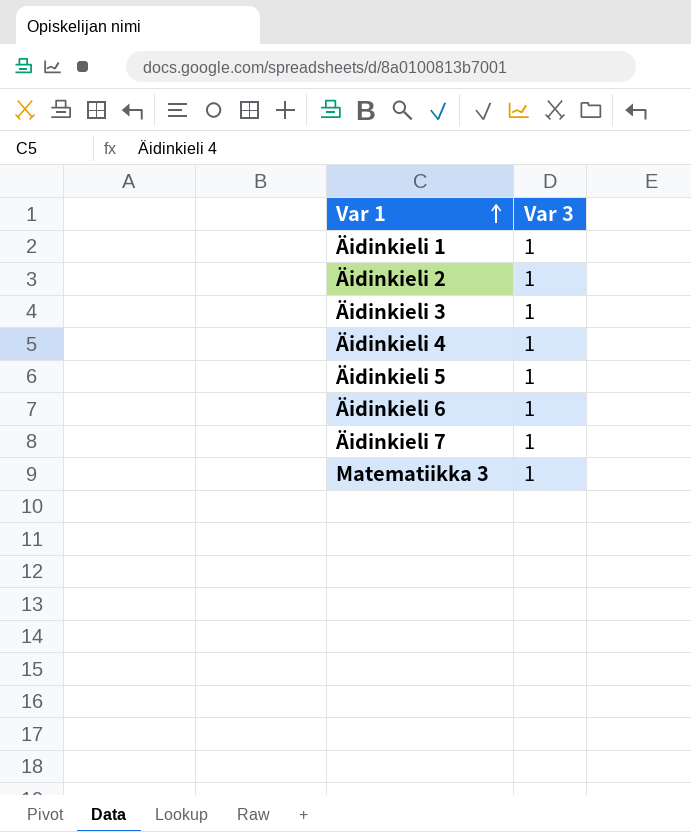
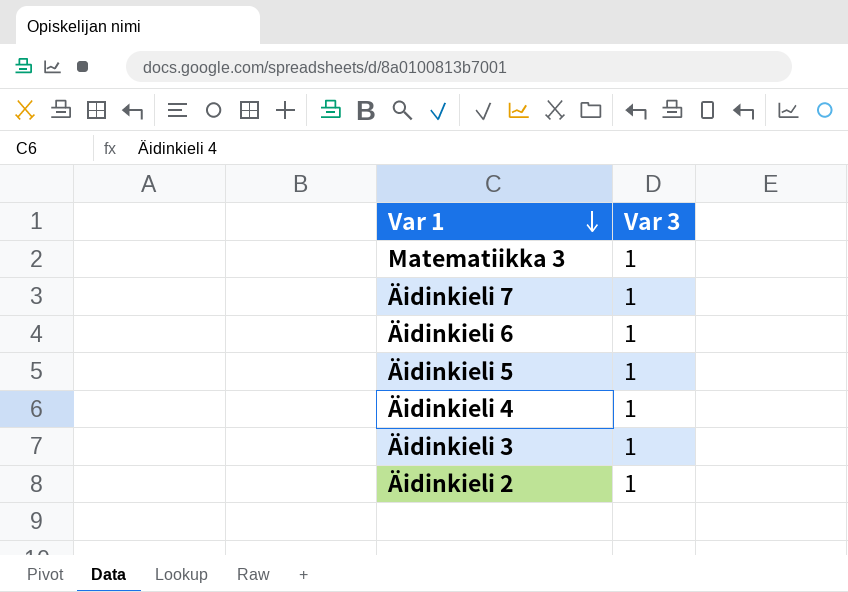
row order: Var 1 ascending -> Var 1 descending
row Äidinkieli 1: 1 -> none

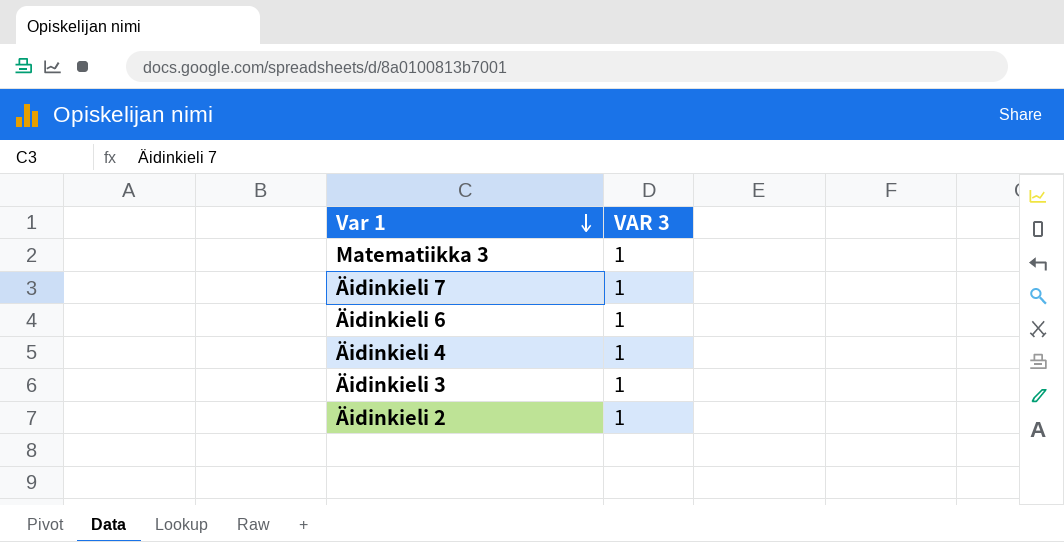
column name: Var 3 -> VAR 3
row Äidinkieli 5: 1 -> none

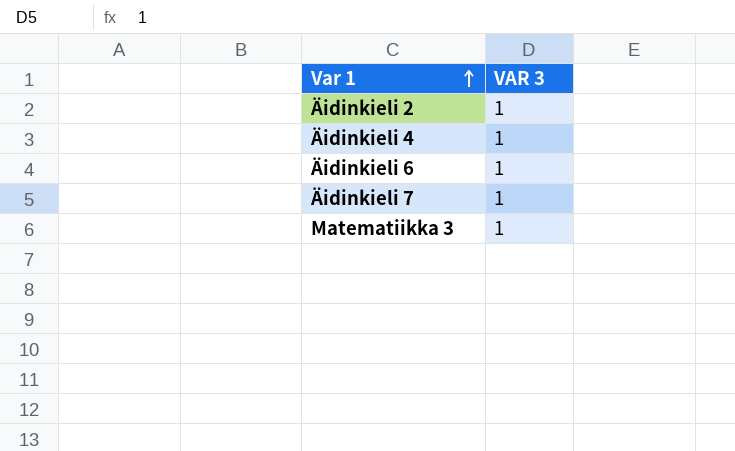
row order: Var 1 descending -> Var 1 ascending
row Äidinkieli 3: 1 -> none

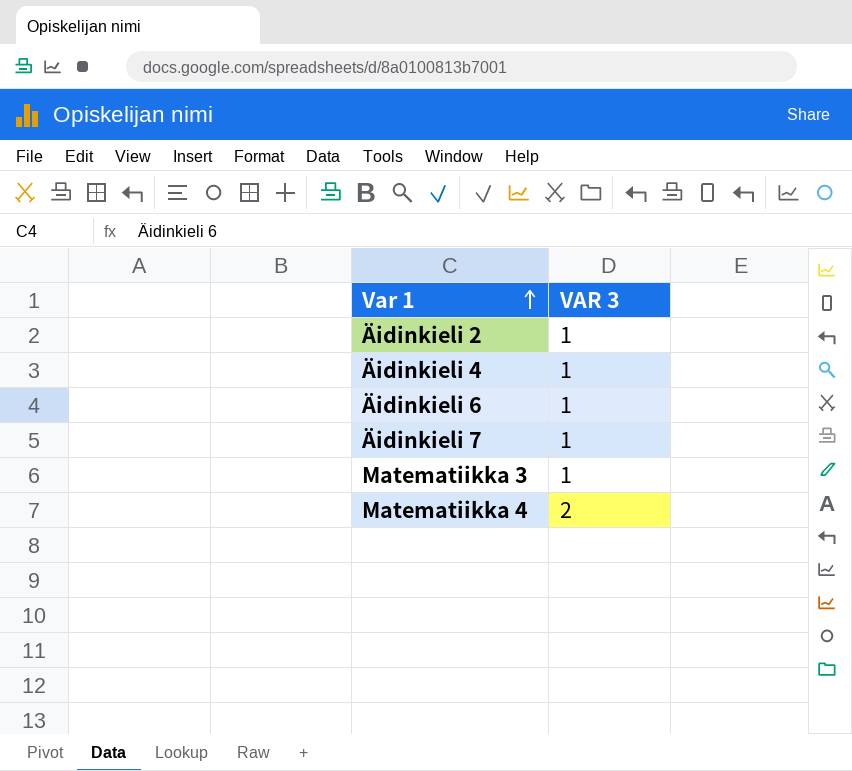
row Matematiikka 4: none -> 2

